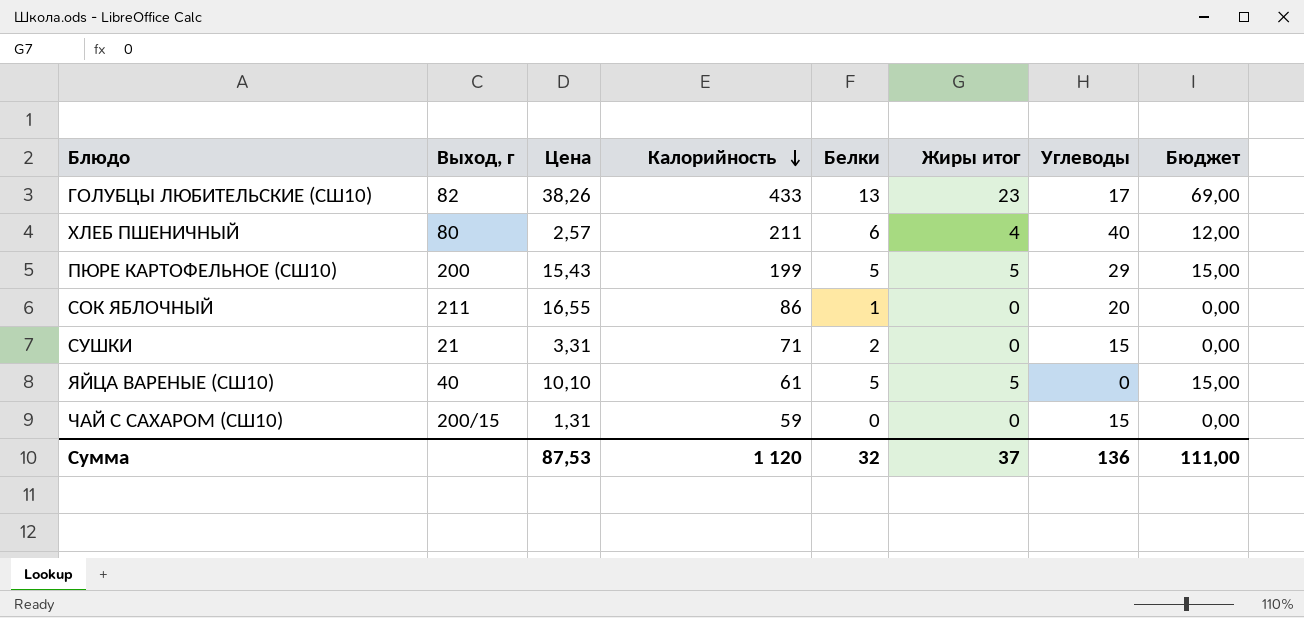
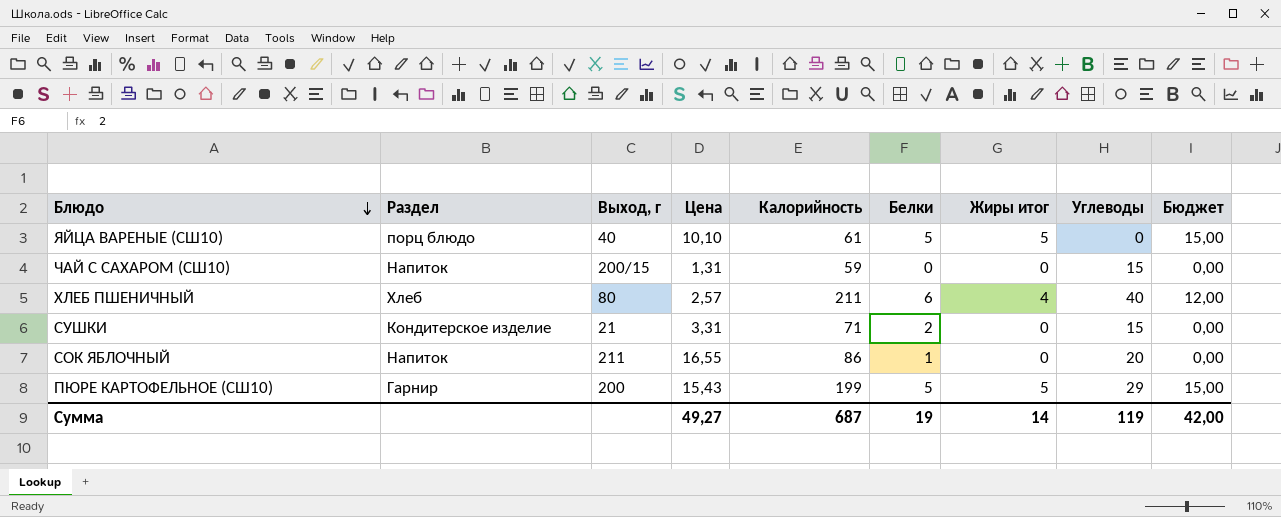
row order: Калорийность descending -> Блюдо descending
column Раздел | position: none -> 2
row ГОЛУБЦЫ ЛЮБИТЕЛЬСКИЕ (СШ10): 82 | 38,26 | 433 | 13 | 23 | 17 | 69,00 -> none
Сумма | Цена: 87,53 -> 49,27
Сумма | Калорийность: 1 120 -> 687
Сумма | Белки: 32 -> 19
Сумма | Жиры итог: 37 -> 14
Сумма | Углеводы: 136 -> 119
Сумма | Бюджет: 111,00 -> 42,00

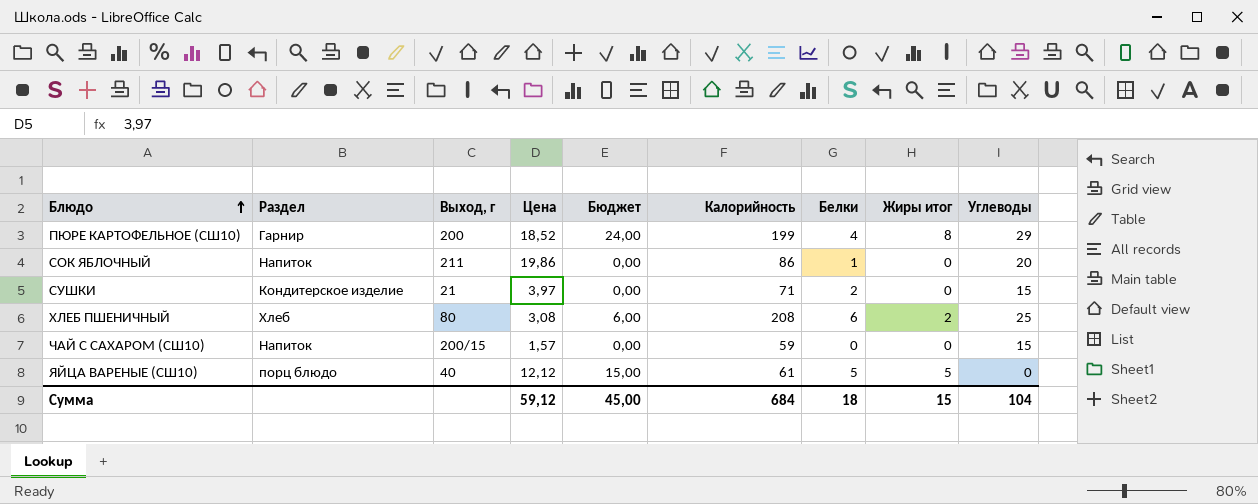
row order: Блюдо descending -> Блюдо ascending
column Бюджет | position: 9 -> 5
ПЮРЕ КАРТОФЕЛЬНОЕ (СШ10) | Цена: 15,43 -> 18,52
ПЮРЕ КАРТОФЕЛЬНОЕ (СШ10) | Бюджет: 15,00 -> 24,00
ПЮРЕ КАРТОФЕЛЬНОЕ (СШ10) | Белки: 5 -> 4
ПЮРЕ КАРТОФЕЛЬНОЕ (СШ10) | Жиры итог: 5 -> 8
СОК ЯБЛОЧНЫЙ | Цена: 16,55 -> 19,86
СУШКИ | Цена: 3,31 -> 3,97
ХЛЕБ ПШЕНИЧНЫЙ | Цена: 2,57 -> 3,08
ХЛЕБ ПШЕНИЧНЫЙ | Бюджет: 12,00 -> 6,00
ХЛЕБ ПШЕНИЧНЫЙ | Калорийность: 211 -> 208
ХЛЕБ ПШЕНИЧНЫЙ | Жиры итог: 4 -> 2
ХЛЕБ ПШЕНИЧНЫЙ | Углеводы: 40 -> 25
ЧАЙ С САХАРОМ (СШ10) | Цена: 1,31 -> 1,57
ЯЙЦА ВАРЕНЫЕ (СШ10) | Цена: 10,10 -> 12,12
Сумма | Цена: 49,27 -> 59,12
Сумма | Бюджет: 42,00 -> 45,00
Сумма | Калорийность: 687 -> 684
Сумма | Белки: 19 -> 18
Сумма | Жиры итог: 14 -> 15
Сумма | Углеводы: 119 -> 104

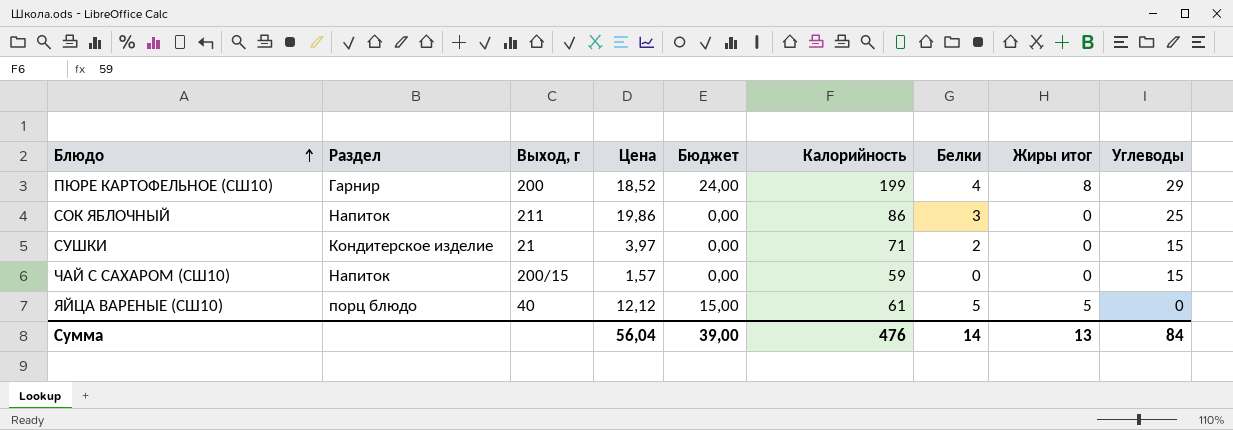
row ХЛЕБ ПШЕНИЧНЫЙ: Хлеб | 80 | 3,08 | 6,00 | 208 | 6 | 2 | 25 -> none
СОК ЯБЛОЧНЫЙ | Белки: 1 -> 3
СОК ЯБЛОЧНЫЙ | Углеводы: 20 -> 25
Сумма | Цена: 59,12 -> 56,04
Сумма | Бюджет: 45,00 -> 39,00
Сумма | Калорийность: 684 -> 476
Сумма | Белки: 18 -> 14
Сумма | Жиры итог: 15 -> 13
Сумма | Углеводы: 104 -> 84

